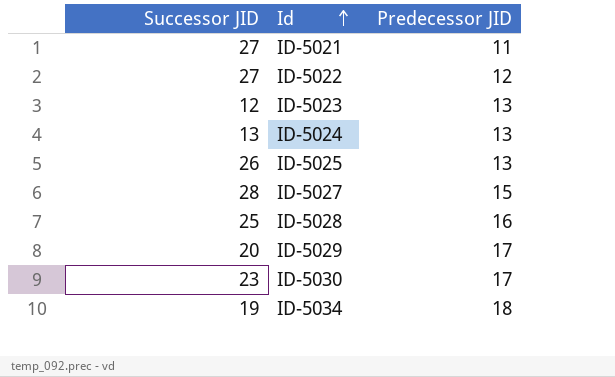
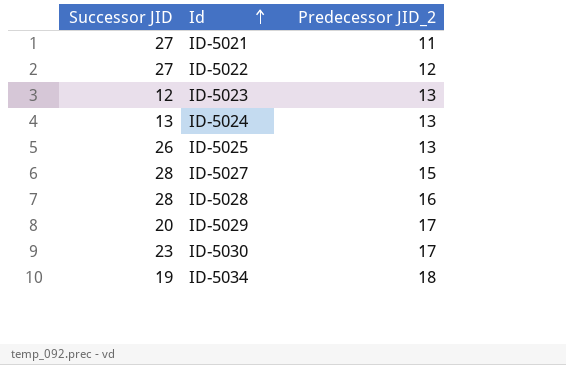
column name: Predecessor JID -> Predecessor JID_2
ID-5028 | Successor JID: 25 -> 28

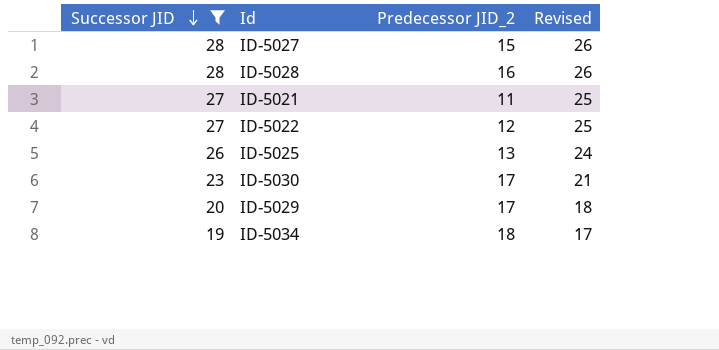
filter: none -> Successor JID >= 19
row order: Id ascending -> Successor JID descending
column Revised | formula: none -> [Successor JID] - 2

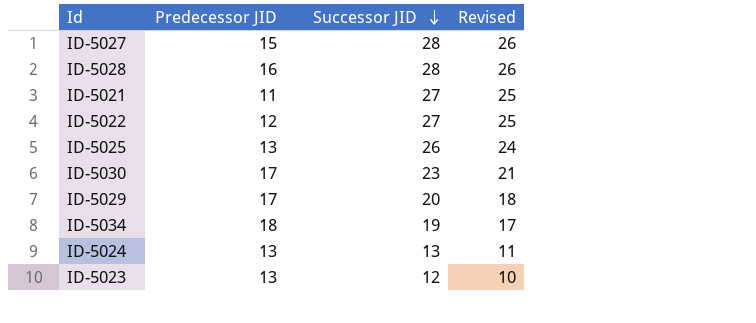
filter: Successor JID >= 19 -> none
column name: Predecessor JID_2 -> Predecessor JID
column Successor JID | position: 1 -> 3

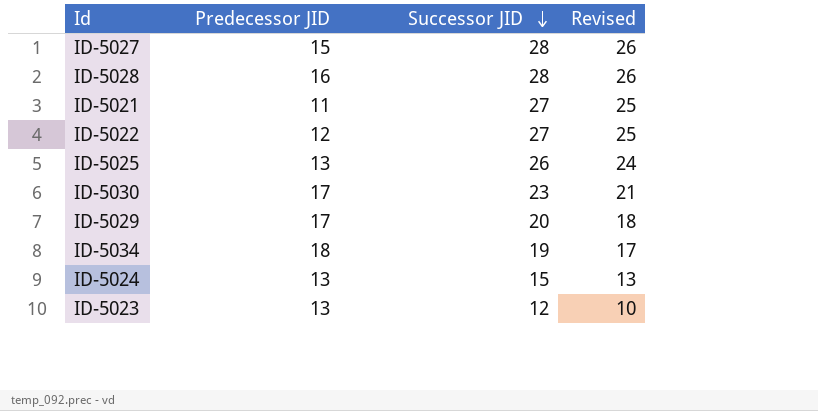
ID-5024 | Successor JID: 13 -> 15
ID-5024 | Revised: 11 -> 13

